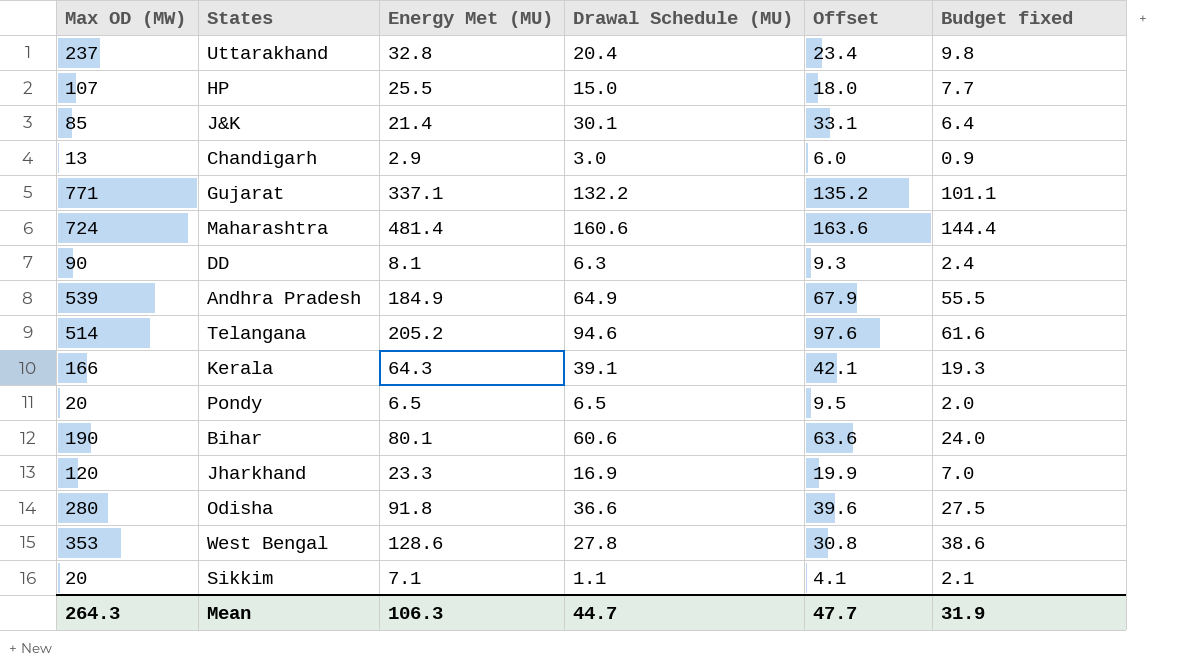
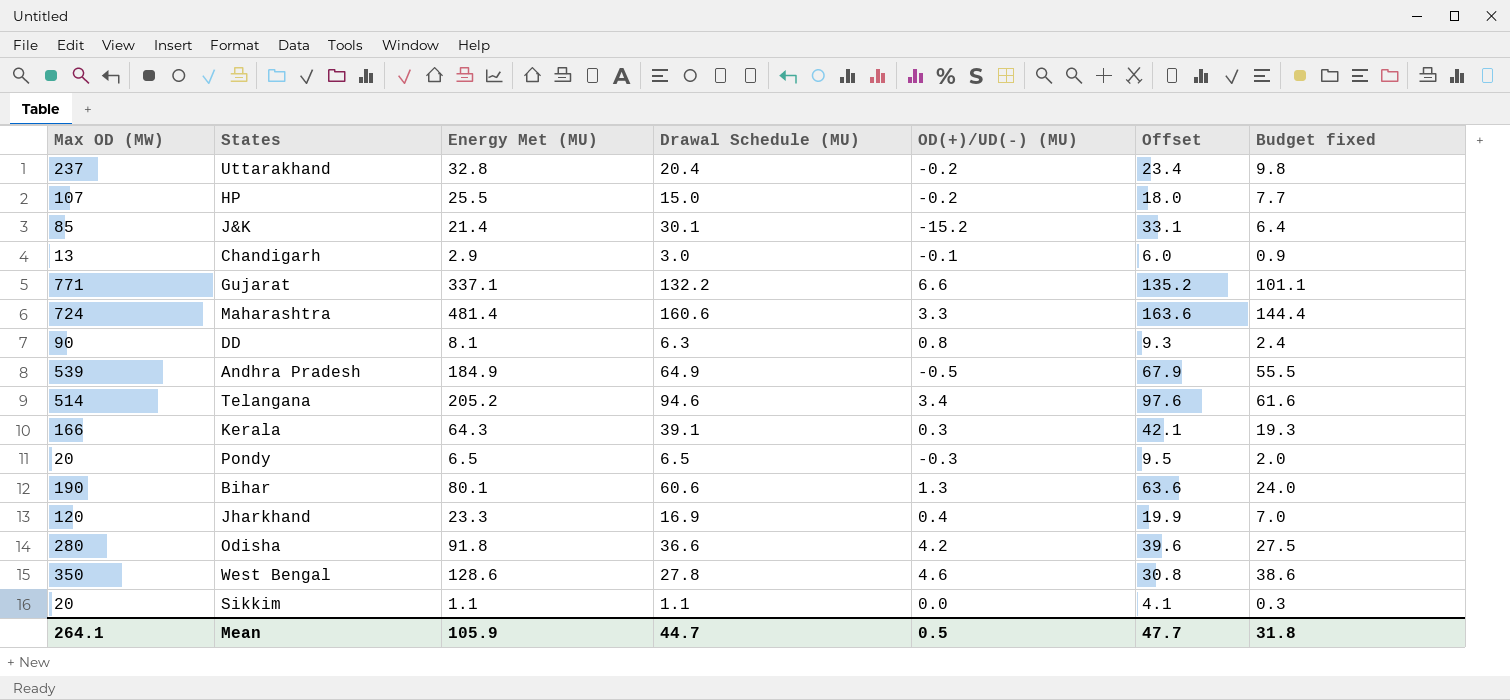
column OD(+)/UD(-) (MU) | position: none -> 5
West Bengal | Max OD (MW): 353 -> 350
Sikkim | Energy Met (MU): 7.1 -> 1.1
Sikkim | Budget fixed: 2.1 -> 0.3
Mean | Max OD (MW): 264.3 -> 264.1
Mean | Energy Met (MU): 106.3 -> 105.9
Mean | Budget fixed: 31.9 -> 31.8

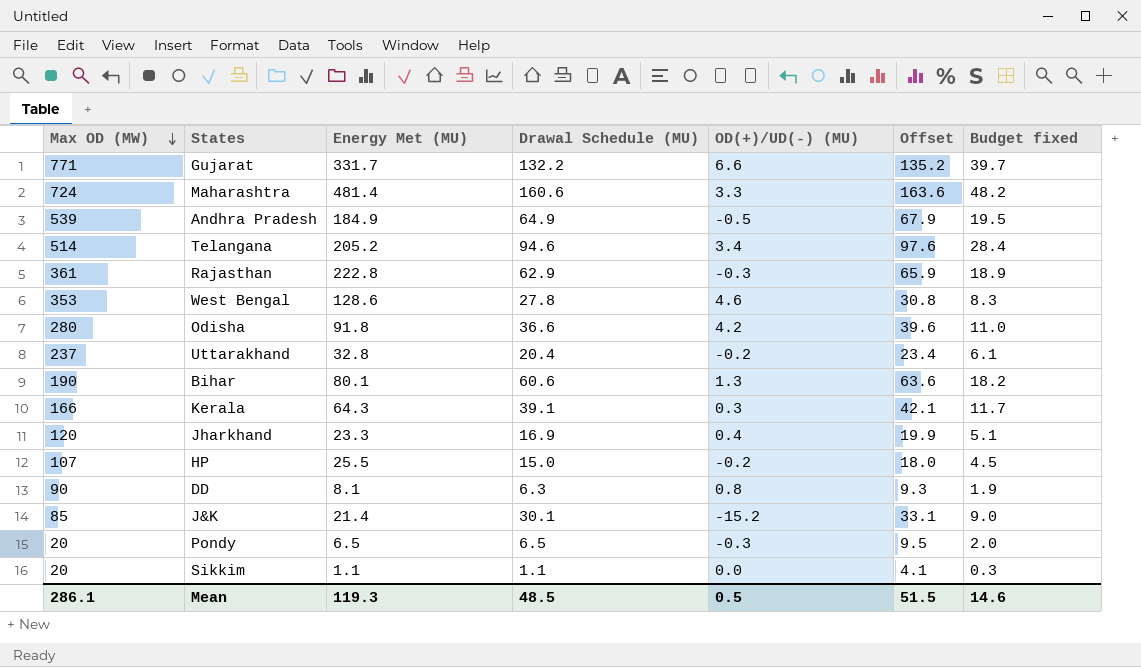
row order: none -> Max OD (MW) descending
column Budget fixed | formula: [Energy Met (MU)] * 0.3 -> [Drawal Schedule (MU)] * 0.3
row Chandigarh: 13 | 2.9 | 3.0 | -0.1 | 6.0 | 0.9 -> none
Gujarat | Energy Met (MU): 337.1 -> 331.7
row Rajasthan: none -> 361 | 222.8 | 62.9 | -0.3 | 65.9 | 18.9
West Bengal | Max OD (MW): 350 -> 353
Mean | Max OD (MW): 264.1 -> 286.1
Mean | Energy Met (MU): 105.9 -> 119.3
Mean | Drawal Schedule (MU): 44.7 -> 48.5
Mean | Offset: 47.7 -> 51.5
Mean | Budget fixed: 31.8 -> 14.6

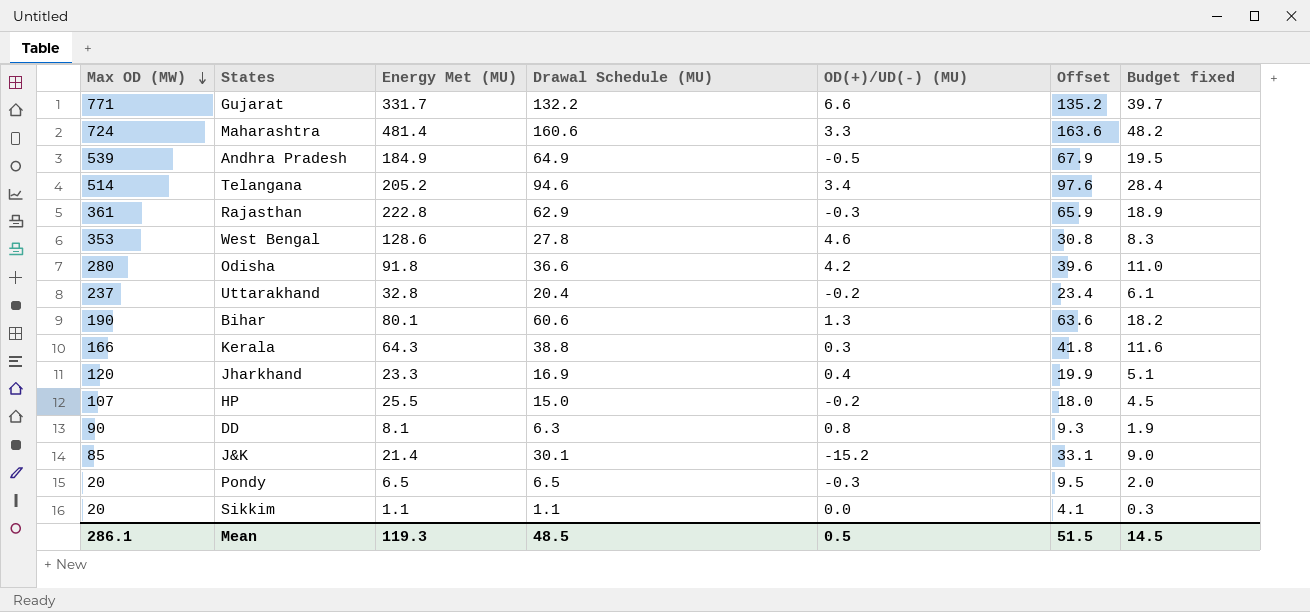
Kerala | Drawal Schedule (MU): 39.1 -> 38.8
Kerala | Offset: 42.1 -> 41.8
Kerala | Budget fixed: 11.7 -> 11.6
Mean | Budget fixed: 14.6 -> 14.5

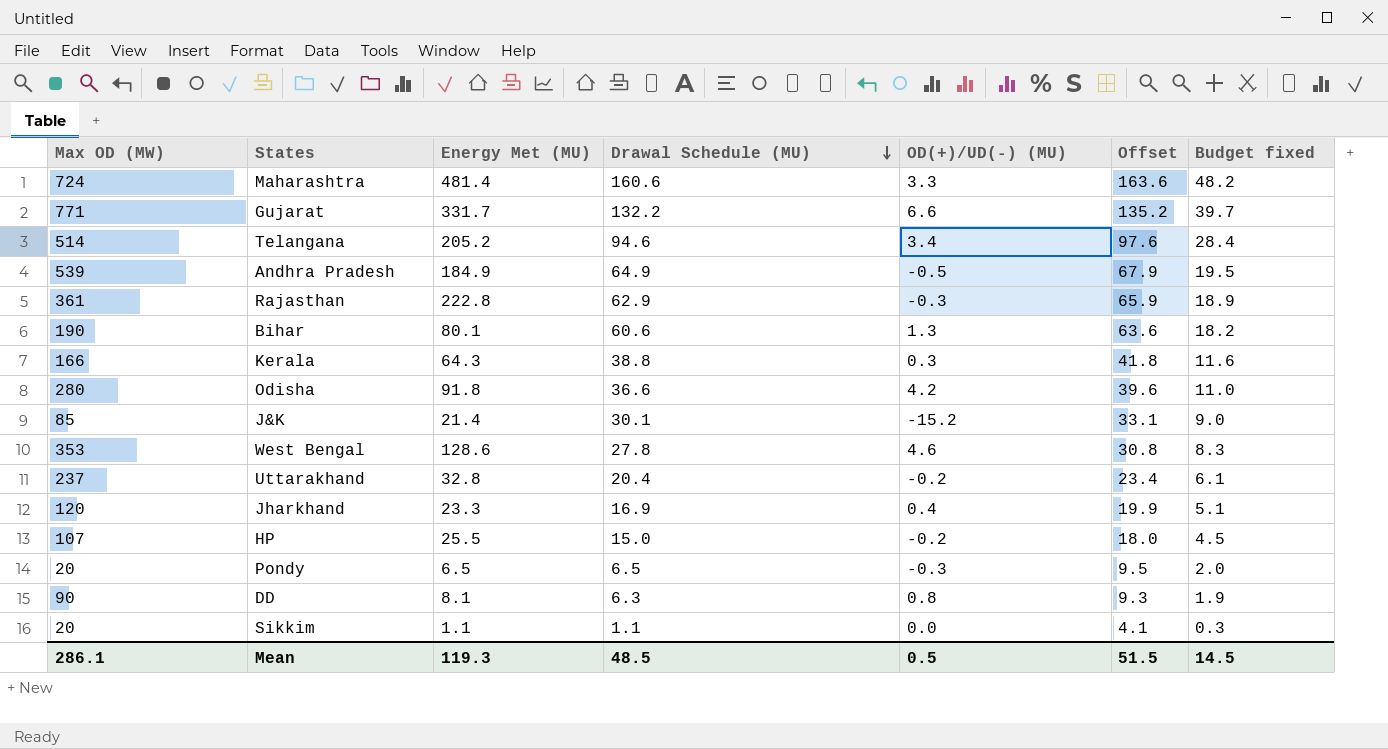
row order: Max OD (MW) descending -> Drawal Schedule (MU) descending

